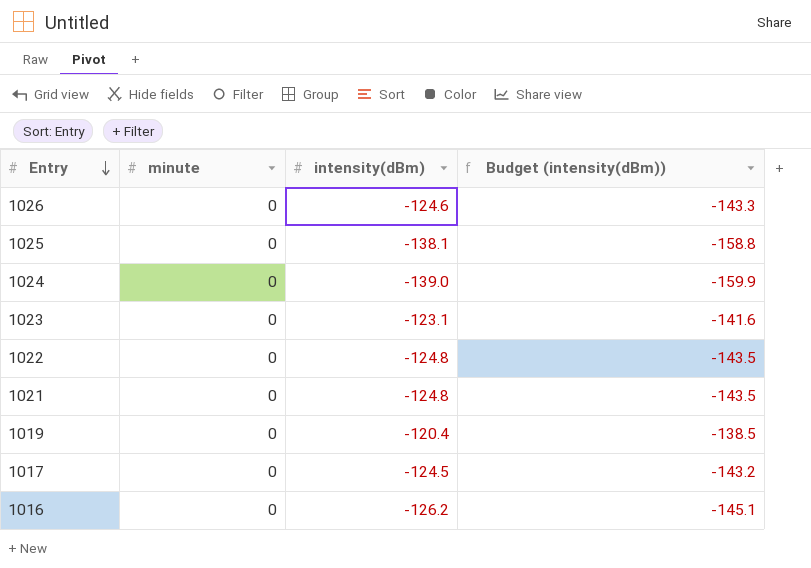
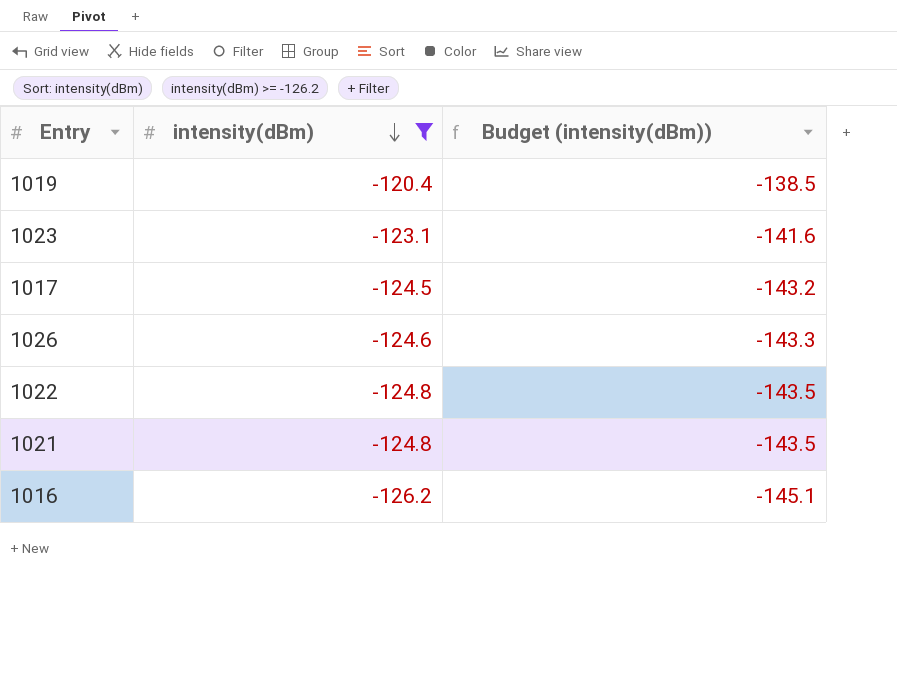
filter: none -> intensity(dBm) >= -126.2
row order: Entry descending -> intensity(dBm) descending
column minute | position: 2 -> none

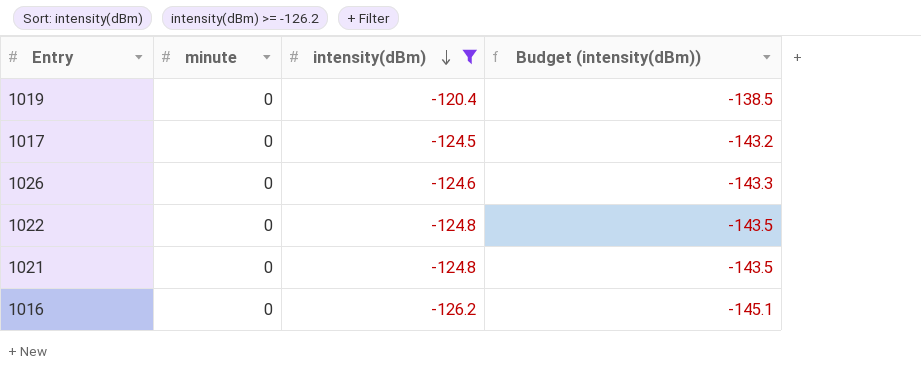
column minute | position: none -> 2
row 1023: -123.1 | -141.6 -> none

